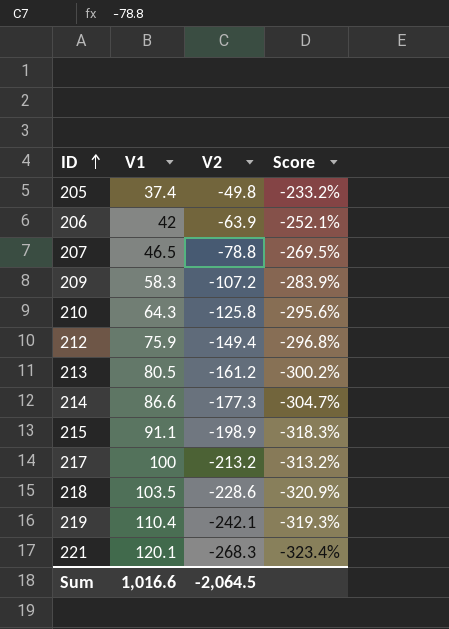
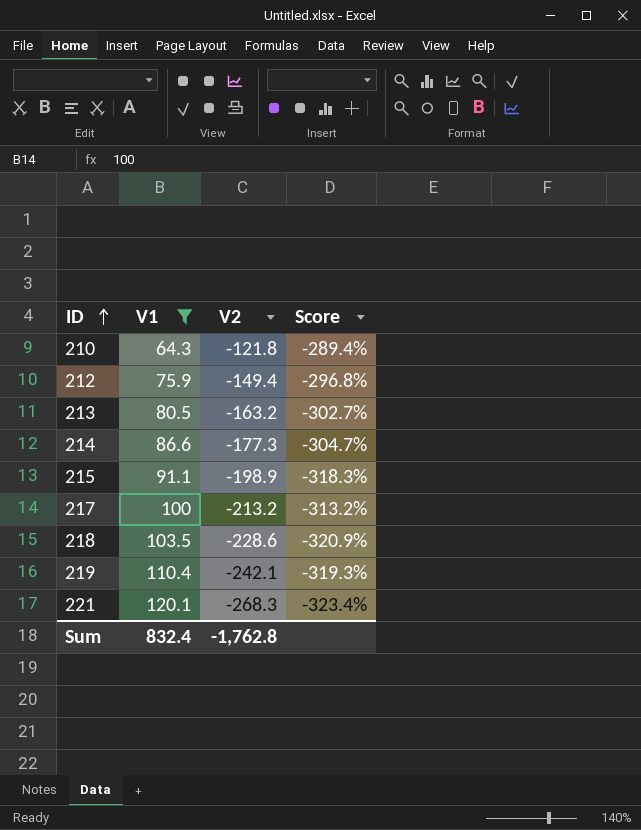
filter: none -> V1 >= 64.3
210 | V2: -125.8 -> -121.8
210 | Score: -295.6% -> -289.4%
213 | V2: -161.2 -> -163.2
213 | Score: -300.2% -> -302.7%
Sum | V1: 1,016.6 -> 832.4
Sum | V2: -2,064.5 -> -1,762.8

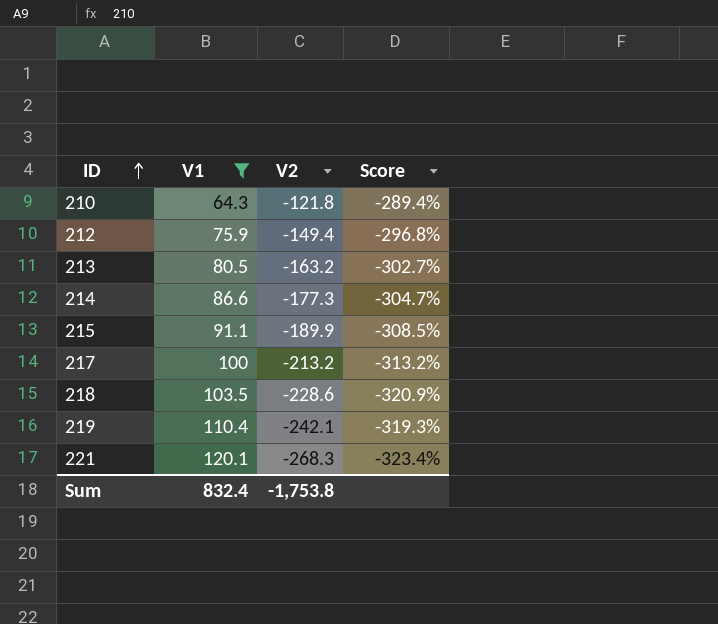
215 | V2: -198.9 -> -189.9
215 | Score: -318.3% -> -308.5%
Sum | V2: -1,762.8 -> -1,753.8

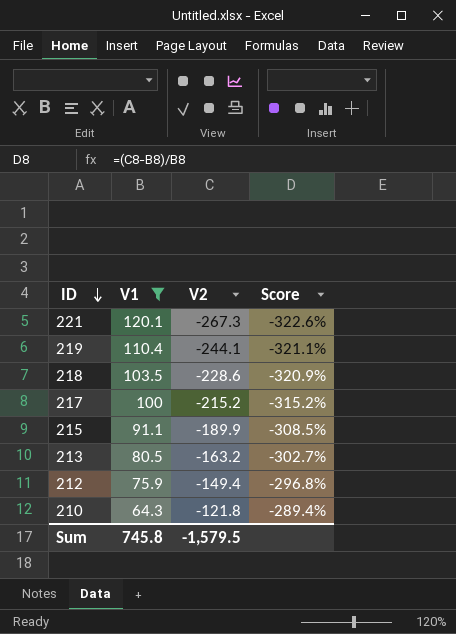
row order: ID ascending -> ID descending
row 214: 86.6 | -177.3 | -304.7% -> none
221 | V2: -268.3 -> -267.3
221 | Score: -323.4% -> -322.6%
219 | V2: -242.1 -> -244.1
219 | Score: -319.3% -> -321.1%
217 | V2: -213.2 -> -215.2
217 | Score: -313.2% -> -315.2%
Sum | V1: 832.4 -> 745.8
Sum | V2: -1,753.8 -> -1,579.5

